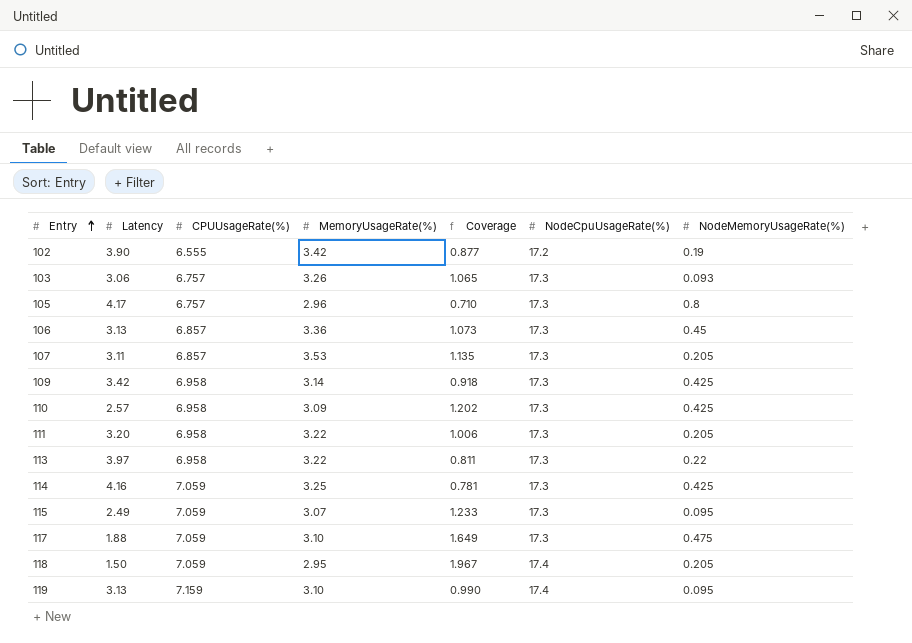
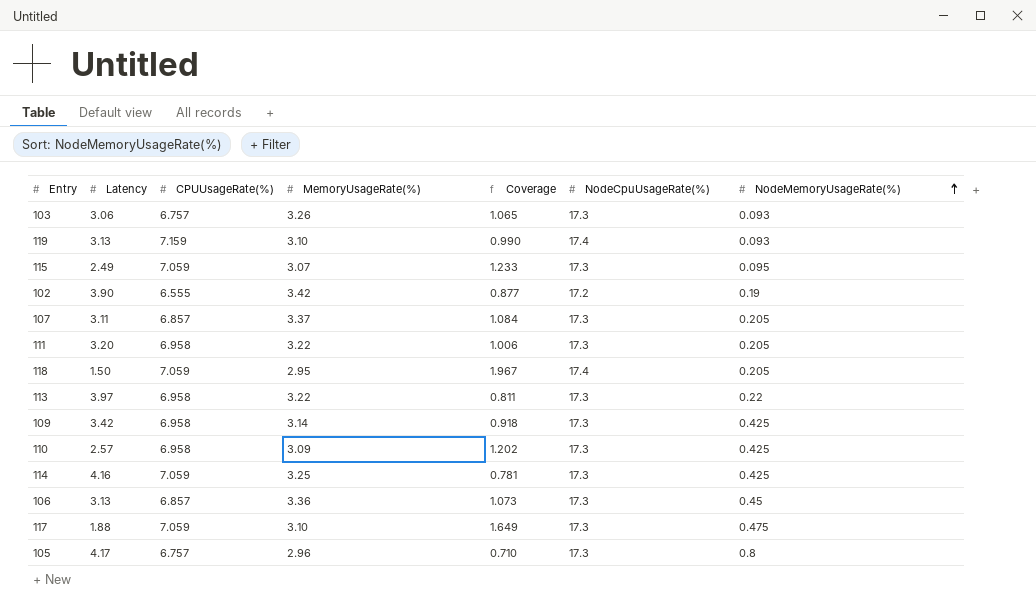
row order: Entry ascending -> NodeMemoryUsageRate(%) ascending
119 | NodeMemoryUsageRate(%): 0.095 -> 0.093
107 | MemoryUsageRate(%): 3.53 -> 3.37
107 | Coverage: 1.135 -> 1.084

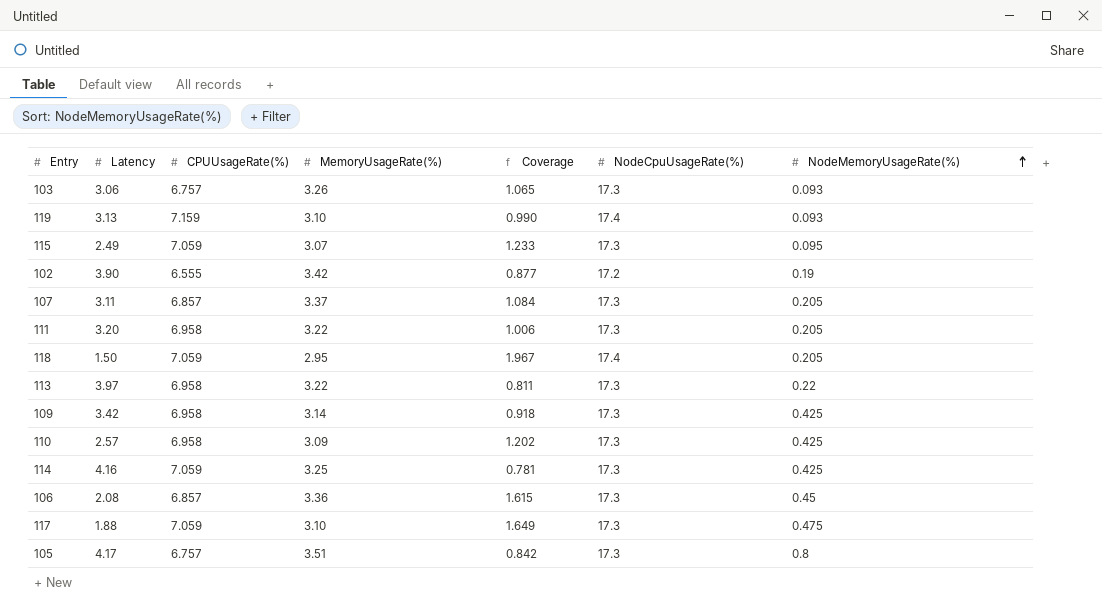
106 | Latency: 3.13 -> 2.08
106 | Coverage: 1.073 -> 1.615
105 | MemoryUsageRate(%): 2.96 -> 3.51
105 | Coverage: 0.710 -> 0.842

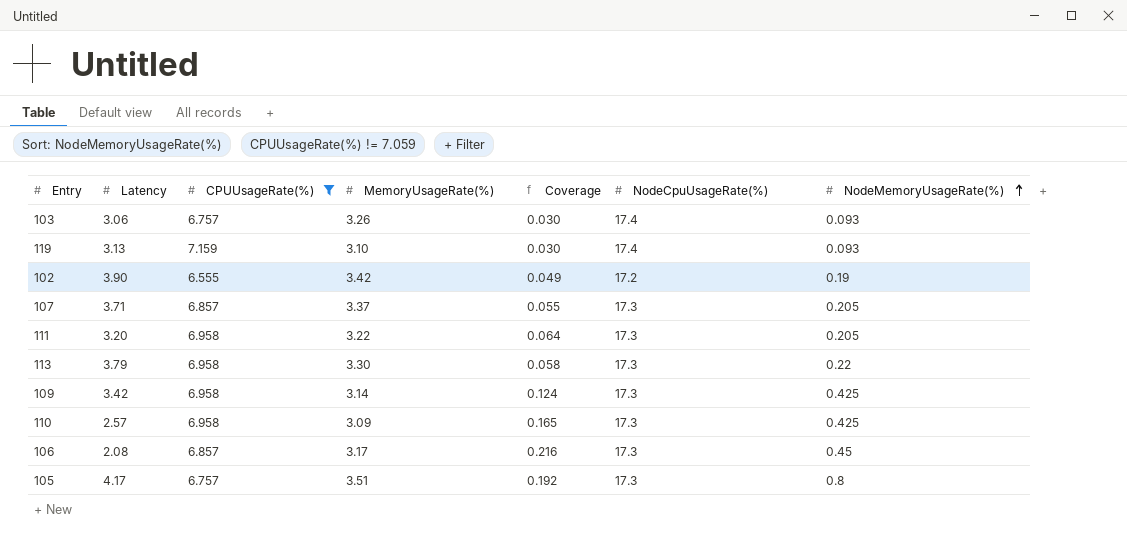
filter: none -> CPUUsageRate(%) != 7.059
column Coverage | formula: [MemoryUsageRate(%)] / [Latency] -> [NodeMemoryUsageRate(%)] / [Latency]
103 | NodeCpuUsageRate(%): 17.3 -> 17.4
107 | Latency: 3.11 -> 3.71
113 | Latency: 3.97 -> 3.79
113 | MemoryUsageRate(%): 3.22 -> 3.30
106 | MemoryUsageRate(%): 3.36 -> 3.17

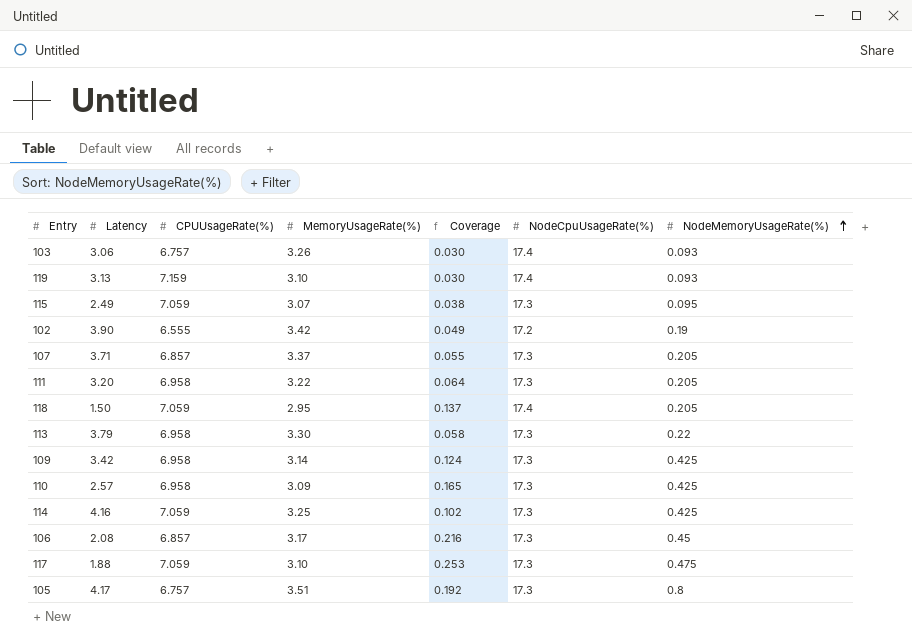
filter: CPUUsageRate(%) != 7.059 -> none

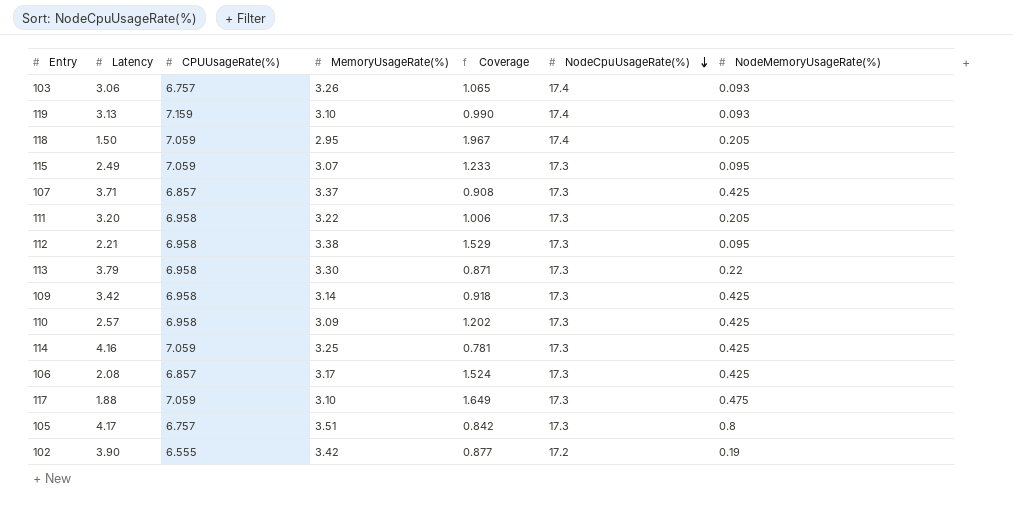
row order: NodeMemoryUsageRate(%) ascending -> NodeCpuUsageRate(%) descending
column Coverage | formula: [NodeMemoryUsageRate(%)] / [Latency] -> [MemoryUsageRate(%)] / [Latency]
107 | NodeMemoryUsageRate(%): 0.205 -> 0.425
row 112: none -> 2.21 | 6.958 | 3.38 | 1.529 | 17.3 | 0.095
106 | NodeMemoryUsageRate(%): 0.45 -> 0.425

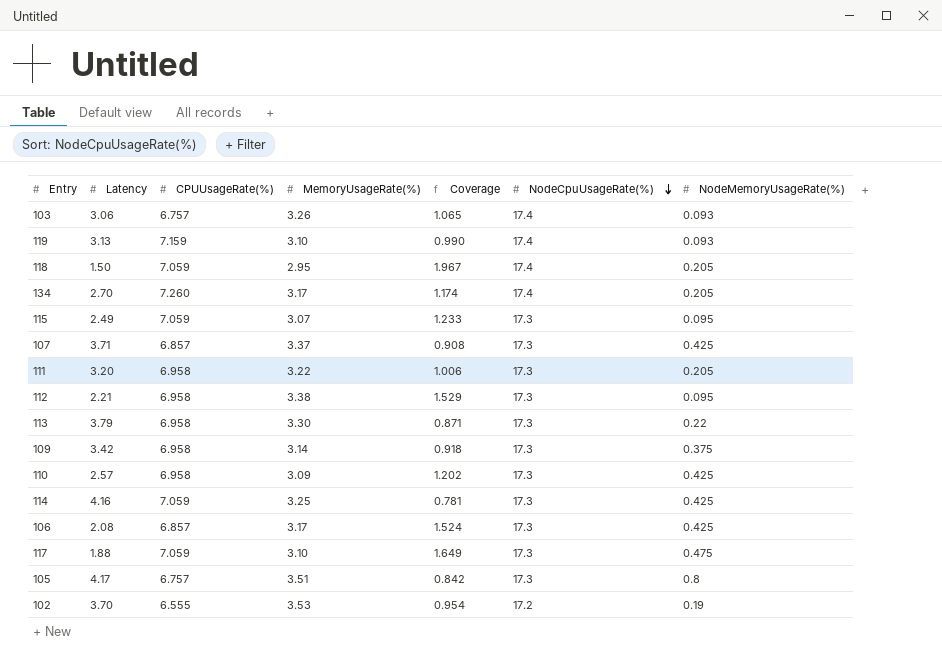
row 134: none -> 2.70 | 7.260 | 3.17 | 1.174 | 17.4 | 0.205
109 | NodeMemoryUsageRate(%): 0.425 -> 0.375
102 | Latency: 3.90 -> 3.70
102 | MemoryUsageRate(%): 3.42 -> 3.53
102 | Coverage: 0.877 -> 0.954

